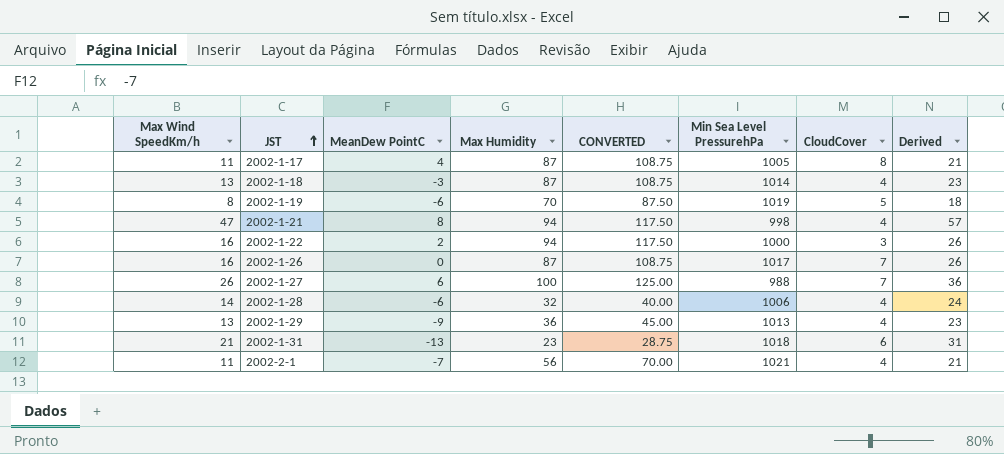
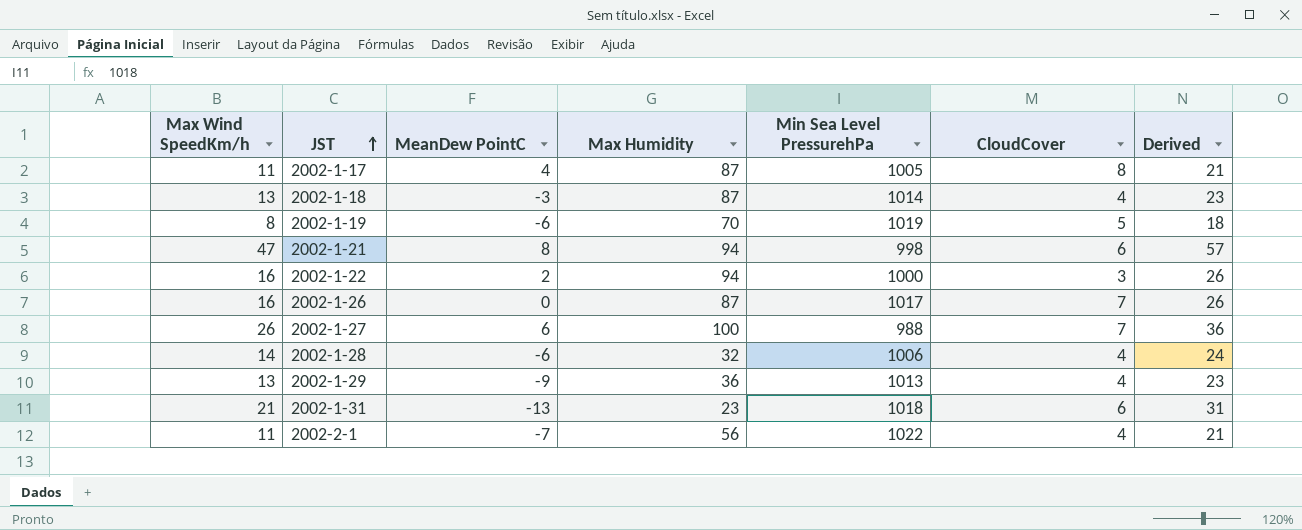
column CONVERTED | formula: [Max Humidity] * 1.25 -> none
2002-1-21 | CloudCover: 4 -> 6
2002-2-1 | Min Sea Level PressurehPa: 1021 -> 1022

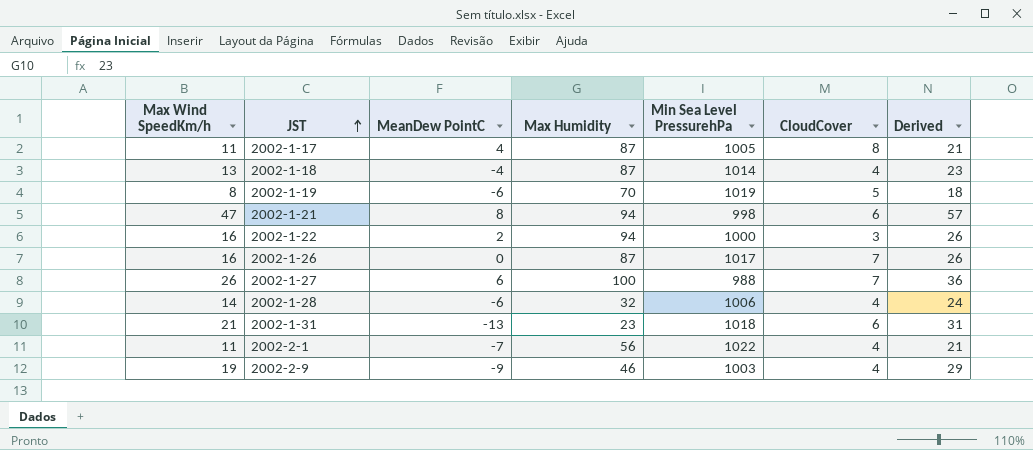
row 2002-1-29: 13 | -9 | 36 | 1013 | 4 | 23 -> none
2002-1-18 | MeanDew PointC: -3 -> -4
row 2002-2-9: none -> 19 | -9 | 46 | 1003 | 4 | 29

